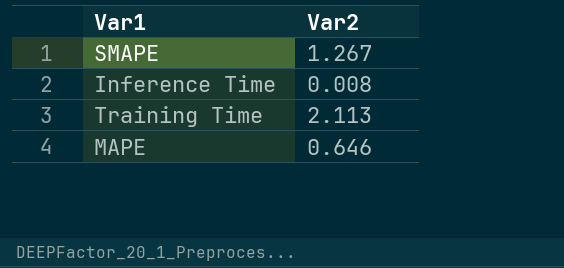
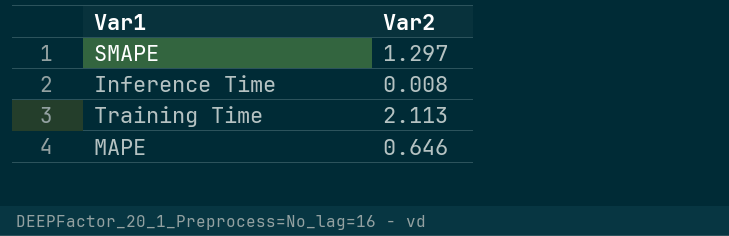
SMAPE | Var2: 1.267 -> 1.297

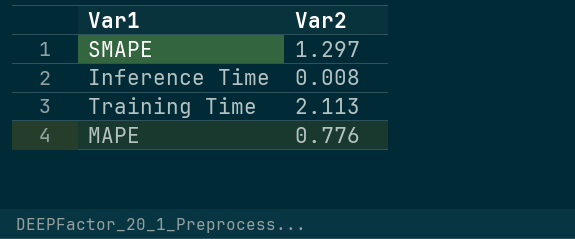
MAPE | Var2: 0.646 -> 0.776

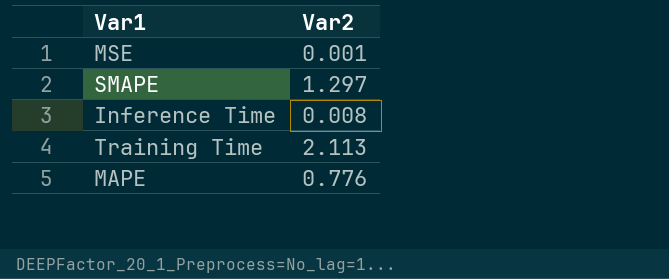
row MSE: none -> 0.001

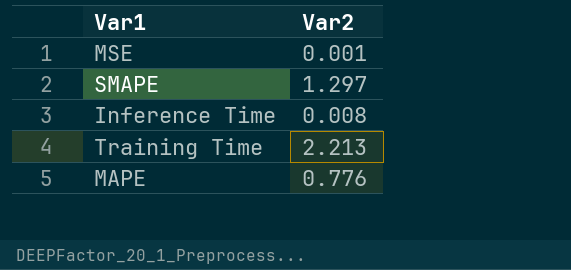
Training Time | Var2: 2.113 -> 2.213

